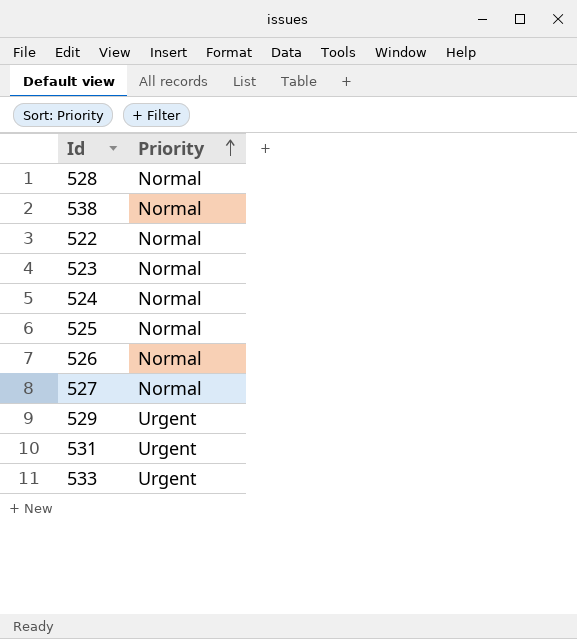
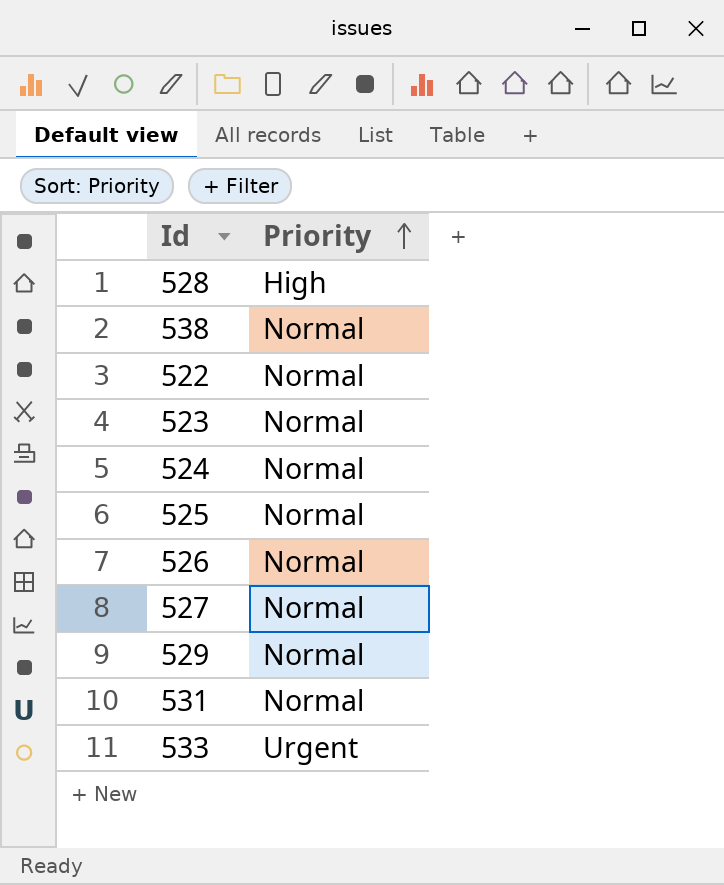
528 | Priority: Normal -> High
529 | Priority: Urgent -> Normal
531 | Priority: Urgent -> Normal

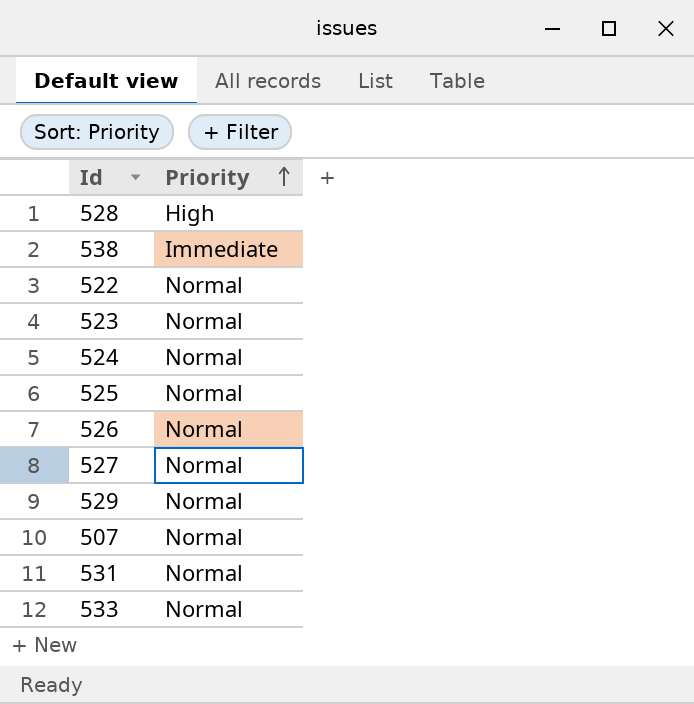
538 | Priority: Normal -> Immediate
row 507: none -> Normal
533 | Priority: Urgent -> Normal

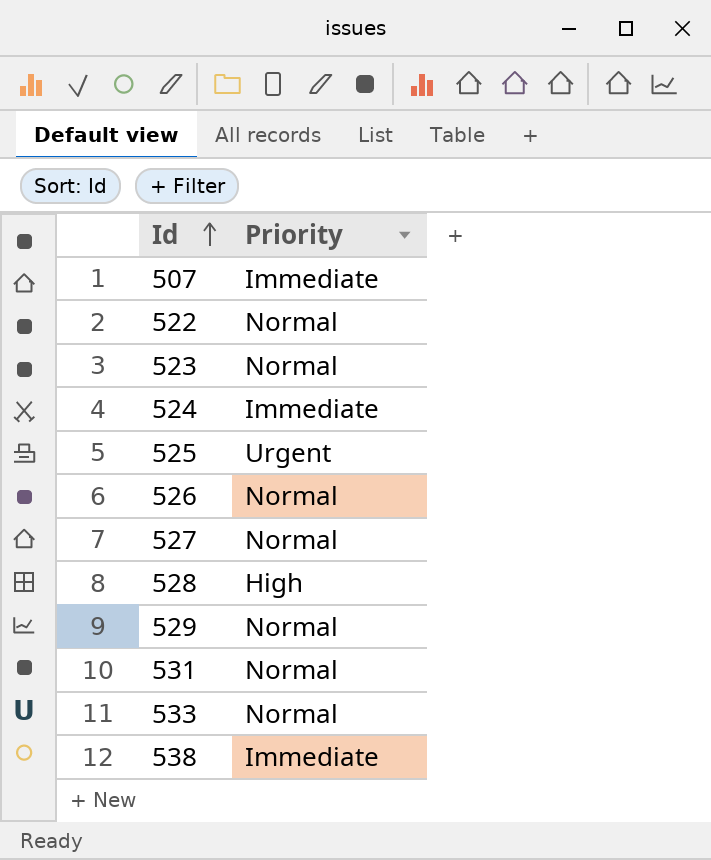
row order: Priority ascending -> Id ascending
507 | Priority: Normal -> Immediate
524 | Priority: Normal -> Immediate
525 | Priority: Normal -> Urgent

